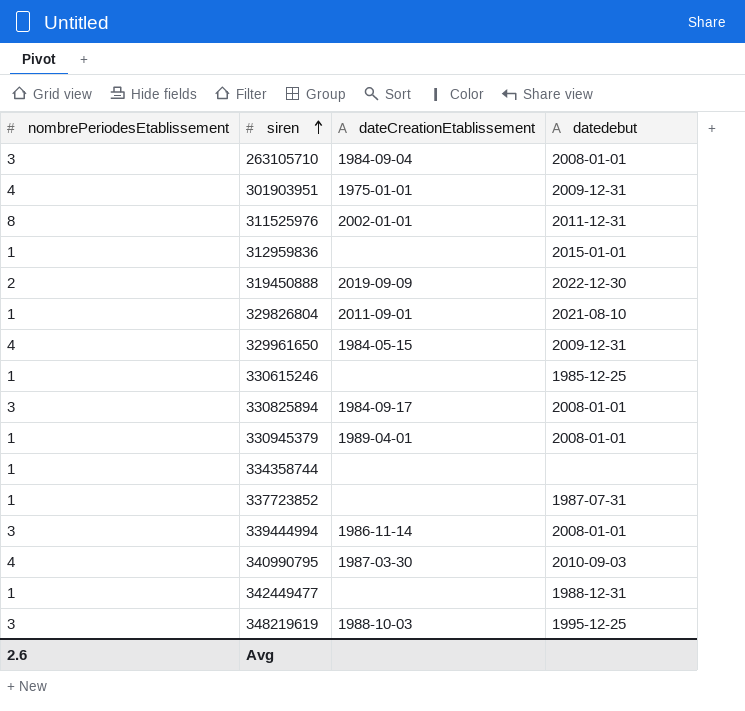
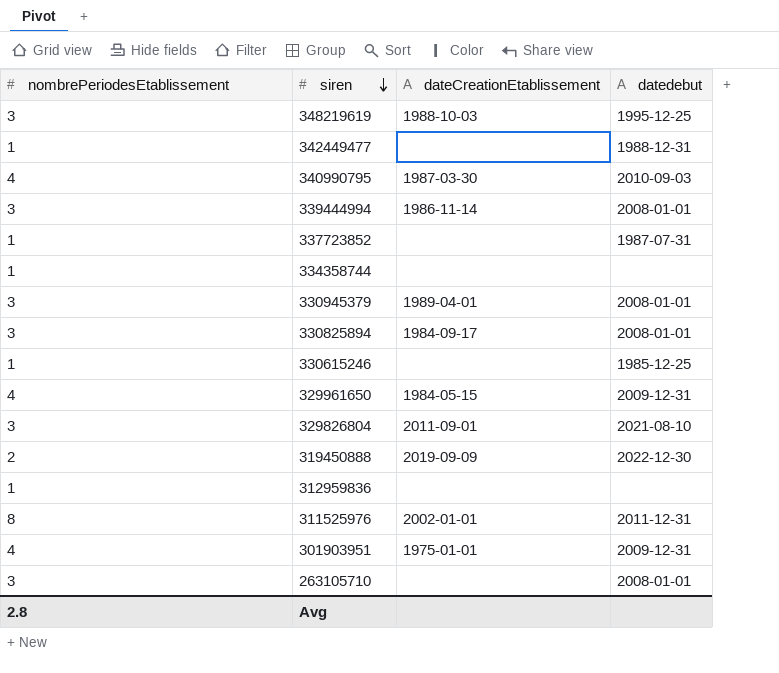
row order: siren ascending -> siren descending
330945379 | nombrePeriodesEtablissement: 1 -> 3
329826804 | nombrePeriodesEtablissement: 1 -> 3
312959836 | datedebut: 2015-01-01 -> none
263105710 | dateCreationEtablissement: 1984-09-04 -> none
Avg | nombrePeriodesEtablissement: 2.6 -> 2.8

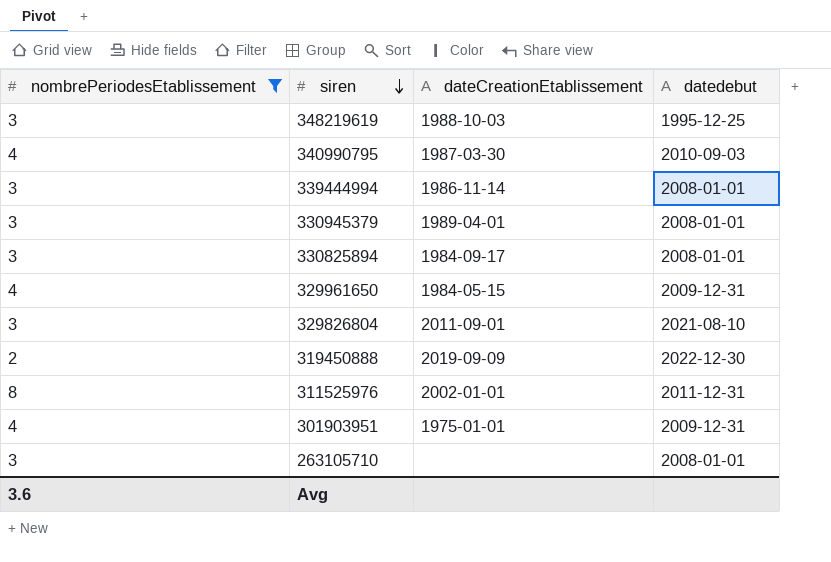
filter: none -> nombrePeriodesEtablissement != 1
Avg | nombrePeriodesEtablissement: 2.8 -> 3.6

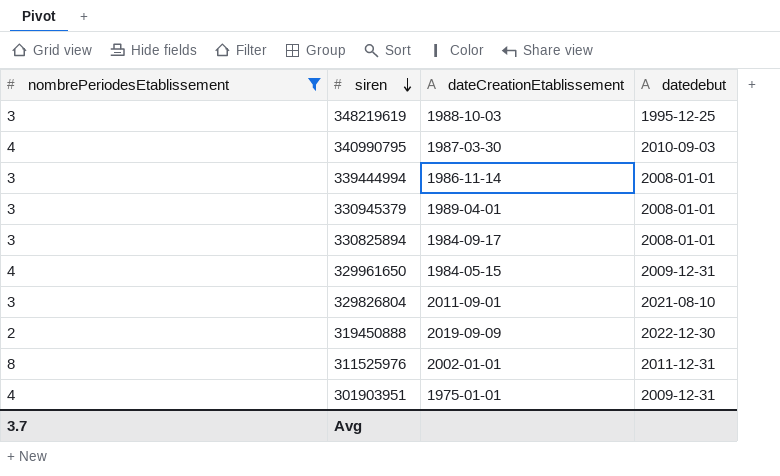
row 263105710: 3 | none | 2008-01-01 -> none
Avg | nombrePeriodesEtablissement: 3.6 -> 3.7

